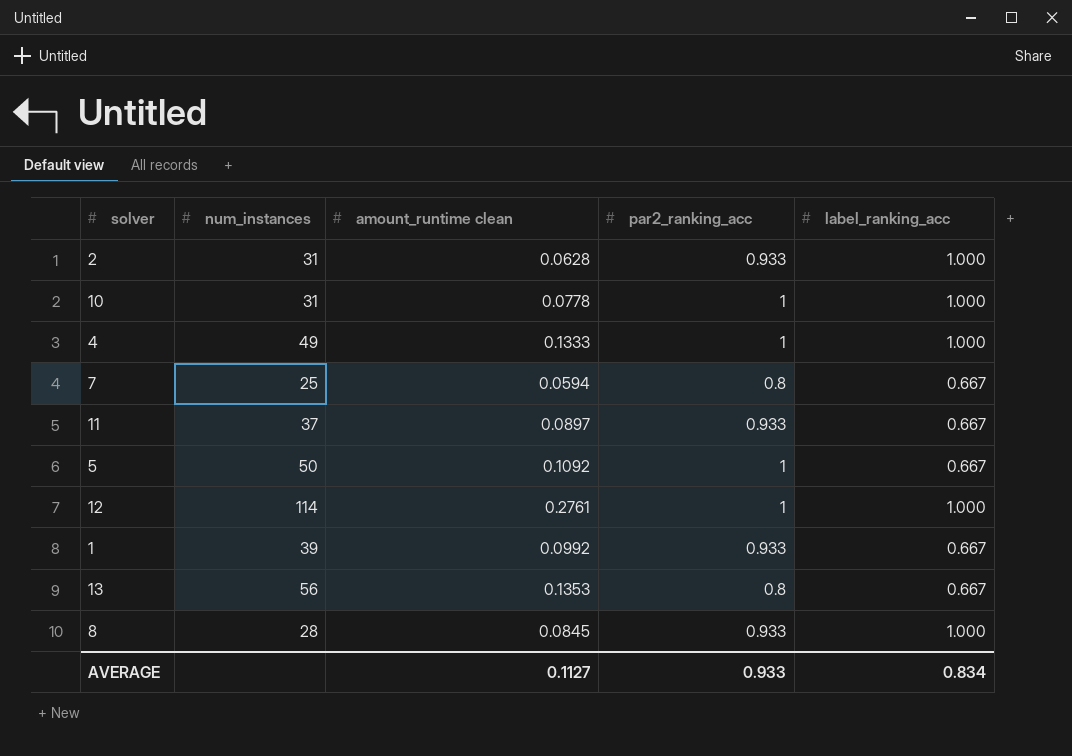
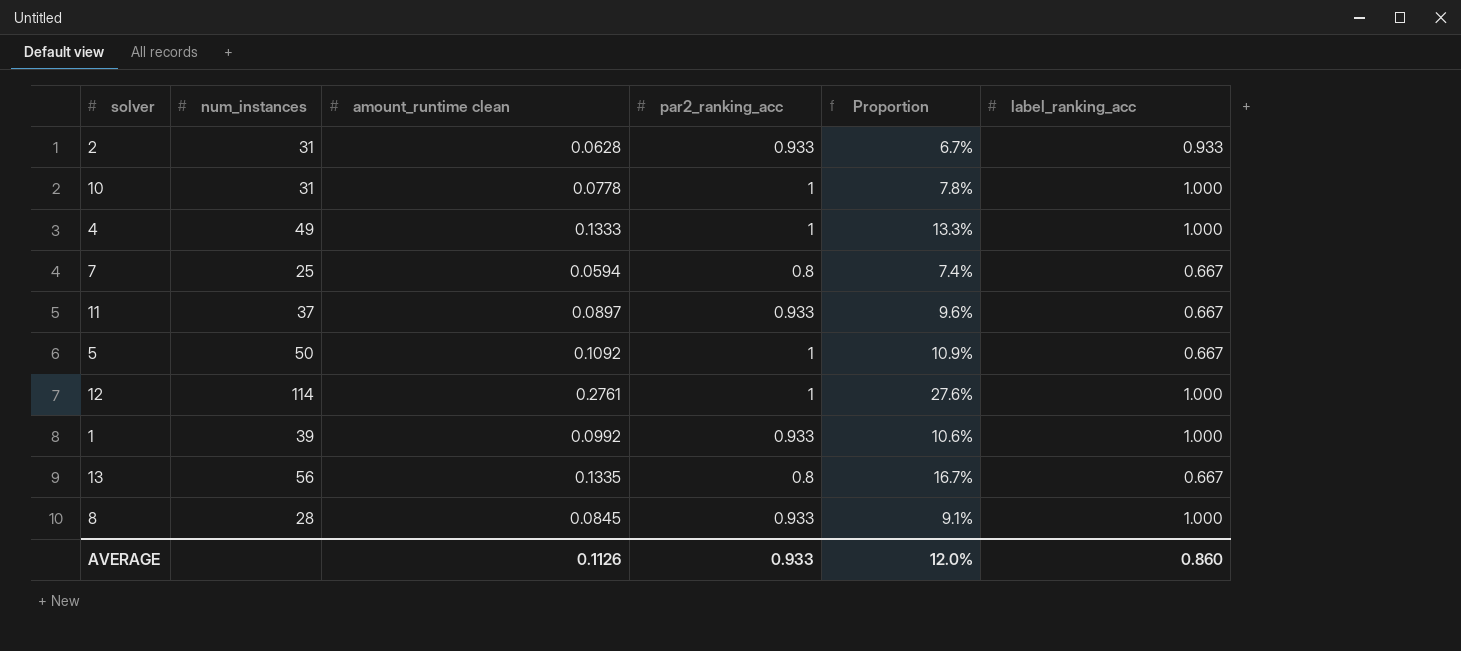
column Proportion | formula: none -> [amount_runtime clean] / [par2_ranking_acc]
2 | label_ranking_acc: 1.000 -> 0.933
1 | label_ranking_acc: 0.667 -> 1.000
13 | amount_runtime clean: 0.1353 -> 0.1335
AVERAGE | amount_runtime clean: 0.1127 -> 0.1126
AVERAGE | label_ranking_acc: 0.834 -> 0.860

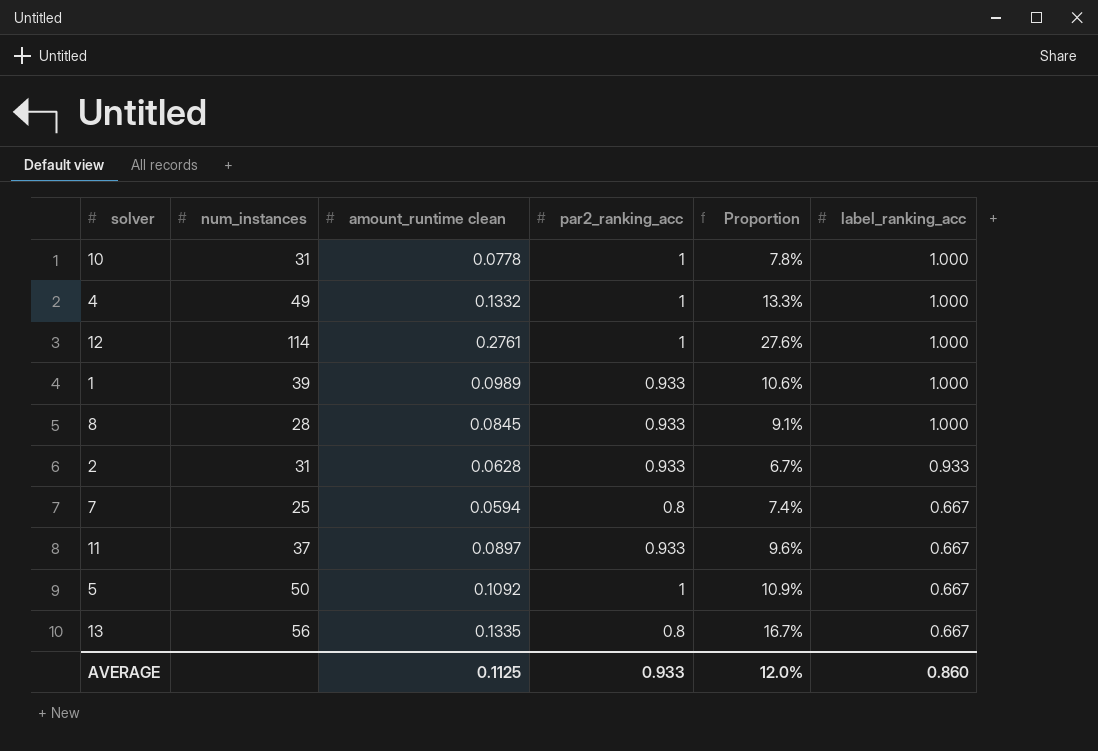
row order: none -> label_ranking_acc descending
4 | amount_runtime clean: 0.1333 -> 0.1332
1 | amount_runtime clean: 0.0992 -> 0.0989
AVERAGE | amount_runtime clean: 0.1126 -> 0.1125

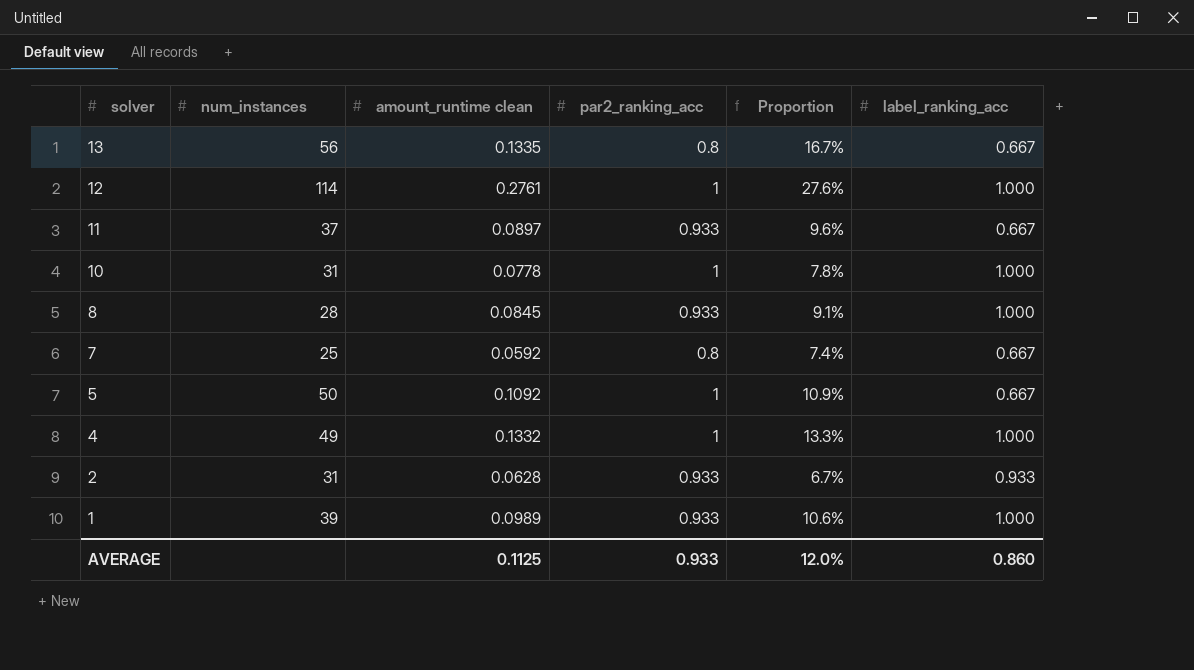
row order: label_ranking_acc descending -> solver descending
7 | amount_runtime clean: 0.0594 -> 0.0592

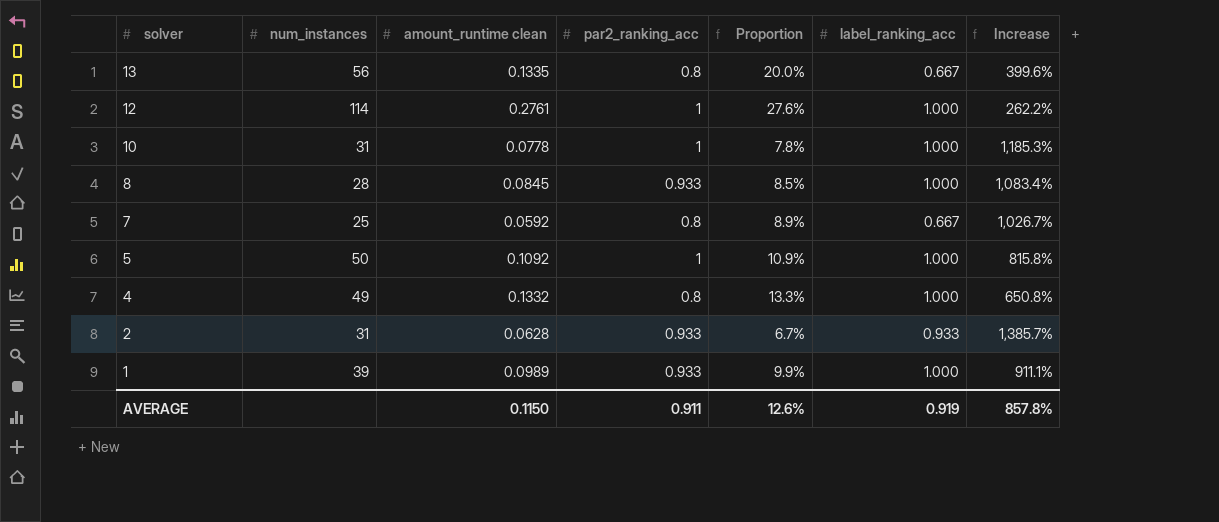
column Proportion | formula: [amount_runtime clean] / [par2_ranking_acc] -> [amount_runtime clean] / [label_ranking_acc]
column Increase | formula: none -> ([label_ranking_acc] - [amount_runtime clean]) / [amount_runtime clean]
row 11: 37 | 0.0897 | 0.933 | 9.6% | 0.667 -> none
5 | label_ranking_acc: 0.667 -> 1.000
4 | par2_ranking_acc: 1 -> 0.8
AVERAGE | amount_runtime clean: 0.1125 -> 0.1150
AVERAGE | par2_ranking_acc: 0.933 -> 0.911
AVERAGE | Proportion: 12.0% -> 12.6%
AVERAGE | label_ranking_acc: 0.860 -> 0.919

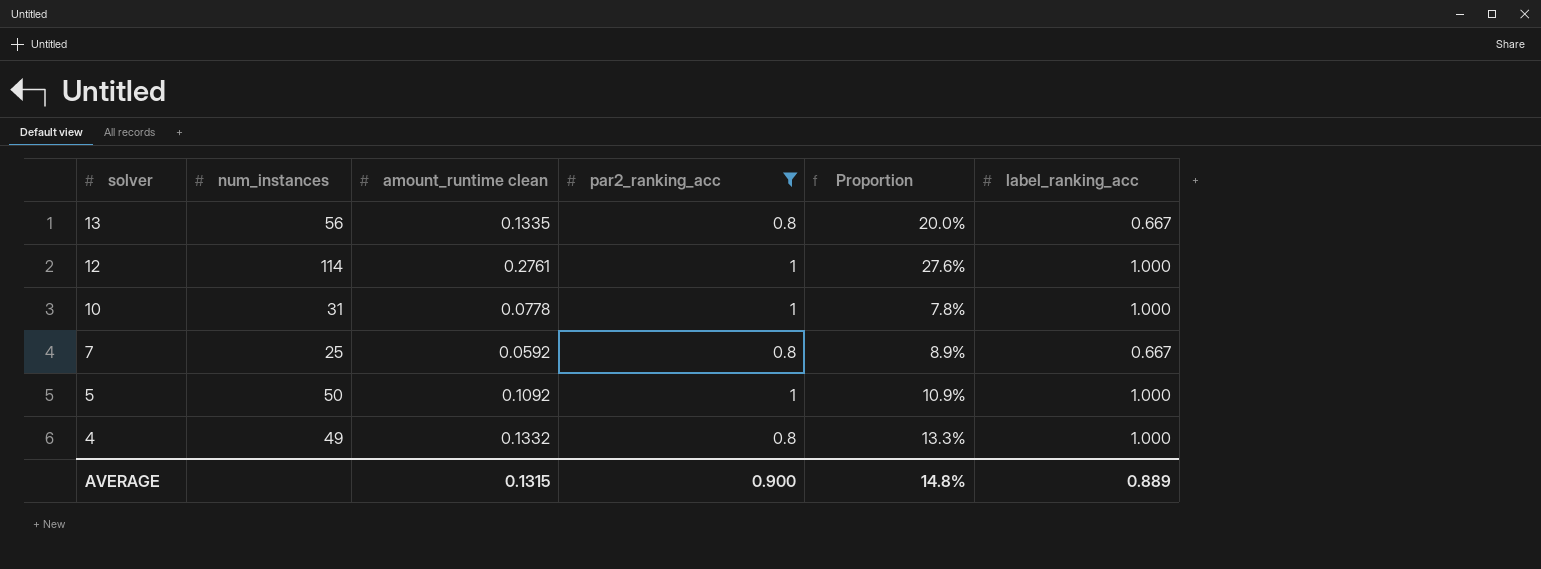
filter: none -> par2_ranking_acc != 0.933
column Increase | formula: ([label_ranking_acc] - [amount_runtime clean]) / [amount_runtime clean] -> none
AVERAGE | amount_runtime clean: 0.1150 -> 0.1315
AVERAGE | par2_ranking_acc: 0.911 -> 0.900
AVERAGE | Proportion: 12.6% -> 14.8%
AVERAGE | label_ranking_acc: 0.919 -> 0.889

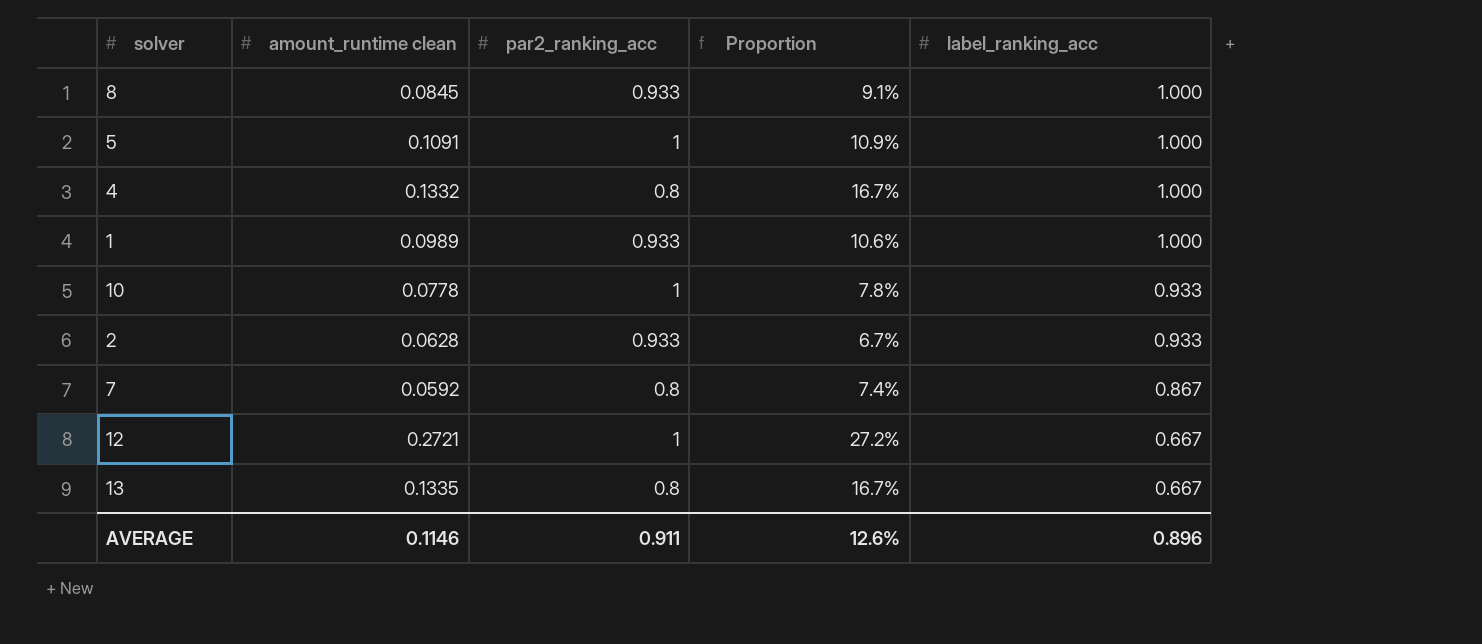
filter: par2_ranking_acc != 0.933 -> none
row order: solver descending -> label_ranking_acc descending
column num_instances | position: 2 -> none
column Proportion | formula: [amount_runtime clean] / [label_ranking_acc] -> [amount_runtime clean] / [par2_ranking_acc]
5 | amount_runtime clean: 0.1092 -> 0.1091
10 | label_ranking_acc: 1.000 -> 0.933
7 | label_ranking_acc: 0.667 -> 0.867
12 | amount_runtime clean: 0.2761 -> 0.2721
12 | label_ranking_acc: 1.000 -> 0.667
AVERAGE | amount_runtime clean: 0.1315 -> 0.1146
AVERAGE | par2_ranking_acc: 0.900 -> 0.911
AVERAGE | Proportion: 14.8% -> 12.6%
AVERAGE | label_ranking_acc: 0.889 -> 0.896

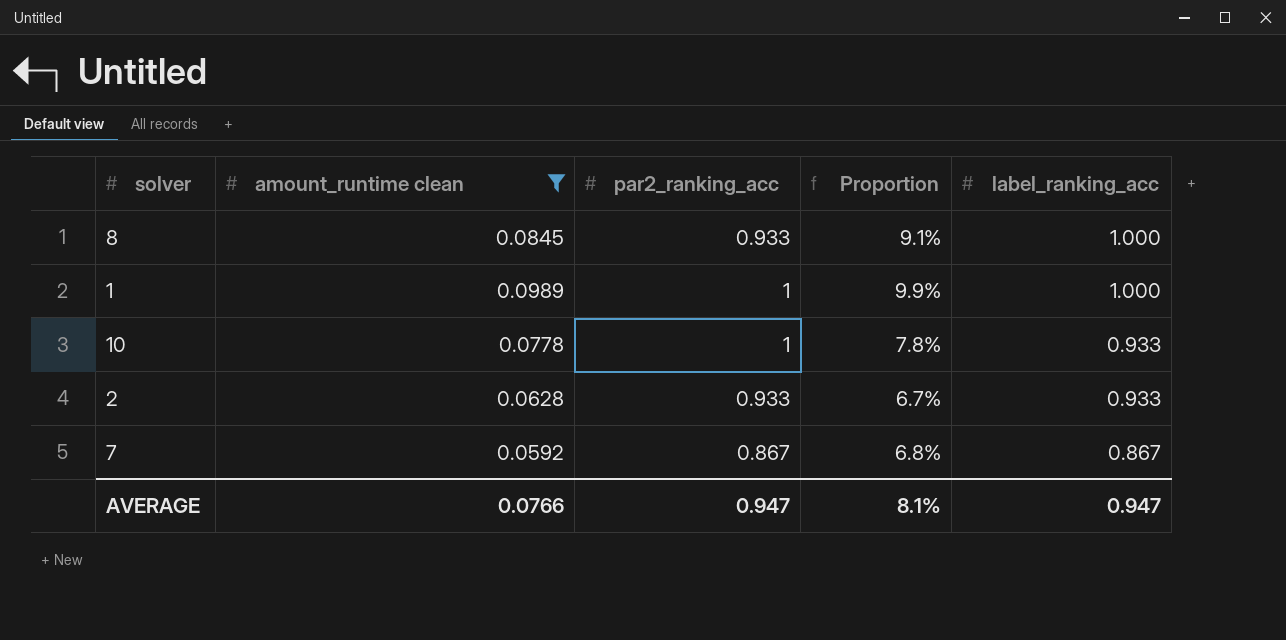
filter: none -> amount_runtime clean <= 0.0989
1 | par2_ranking_acc: 0.933 -> 1
1 | Proportion: 10.6% -> 9.9%
7 | par2_ranking_acc: 0.8 -> 0.867
7 | Proportion: 7.4% -> 6.8%
AVERAGE | amount_runtime clean: 0.1146 -> 0.0766
AVERAGE | par2_ranking_acc: 0.911 -> 0.947
AVERAGE | Proportion: 12.6% -> 8.1%
AVERAGE | label_ranking_acc: 0.896 -> 0.947

